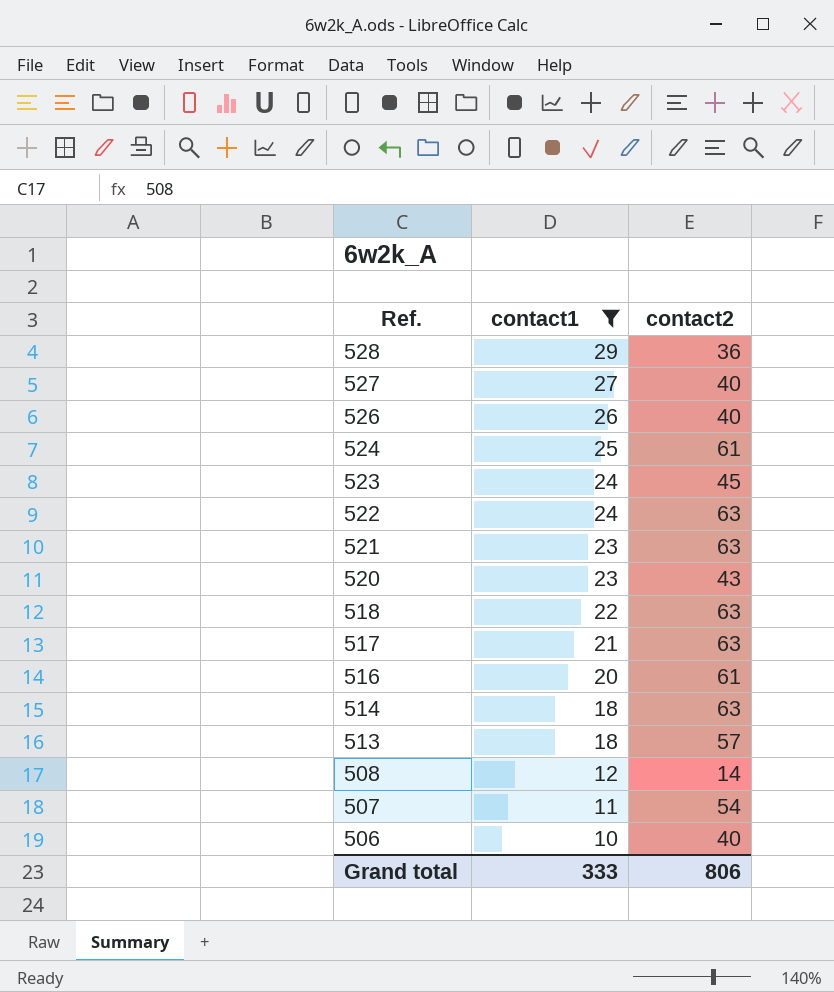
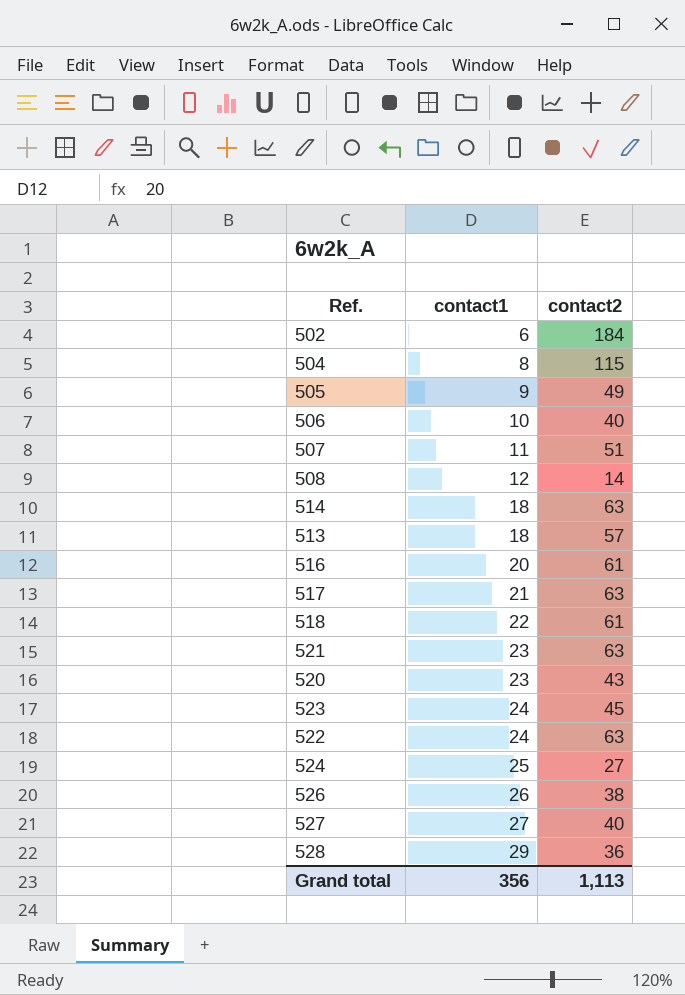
filter: contact1 >= 10 -> none
row order: Ref. descending -> contact1 ascending
507 | contact2: 54 -> 51
518 | contact2: 63 -> 61
524 | contact2: 61 -> 27
526 | contact2: 40 -> 38
Grand total | contact1: 333 -> 356
Grand total | contact2: 806 -> 1,113

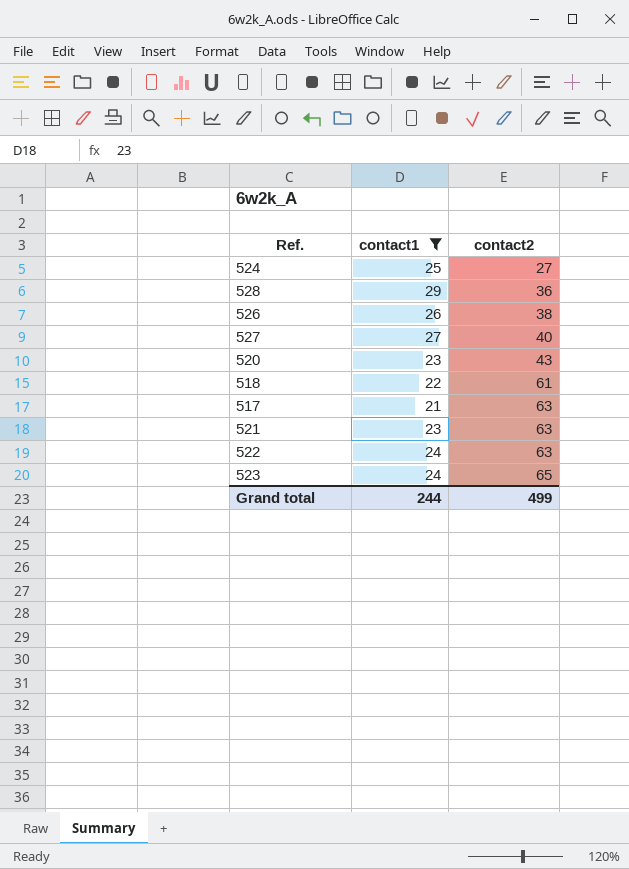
filter: none -> contact1 >= 21
row order: contact1 ascending -> contact2 ascending
523 | contact2: 45 -> 65
Grand total | contact1: 356 -> 244
Grand total | contact2: 1,113 -> 499

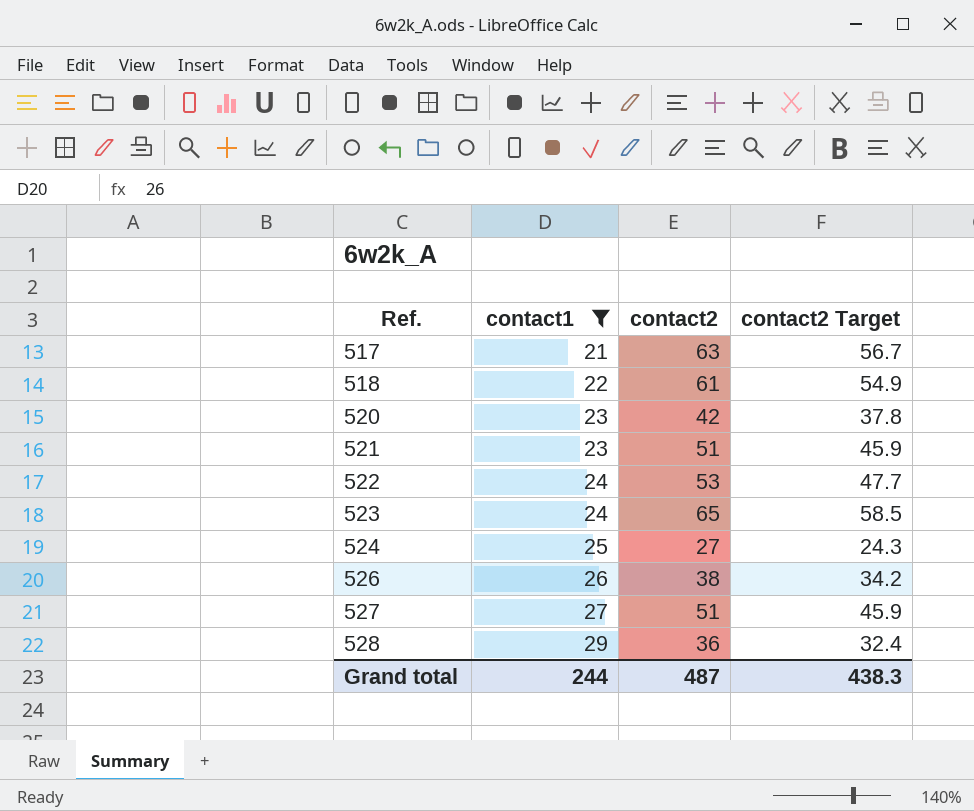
row order: contact2 ascending -> Ref. ascending
column contact2 Target | formula: none -> [contact2] * 0.9
520 | contact2: 43 -> 42
521 | contact2: 63 -> 51
522 | contact2: 63 -> 53
527 | contact2: 40 -> 51
Grand total | contact2: 499 -> 487

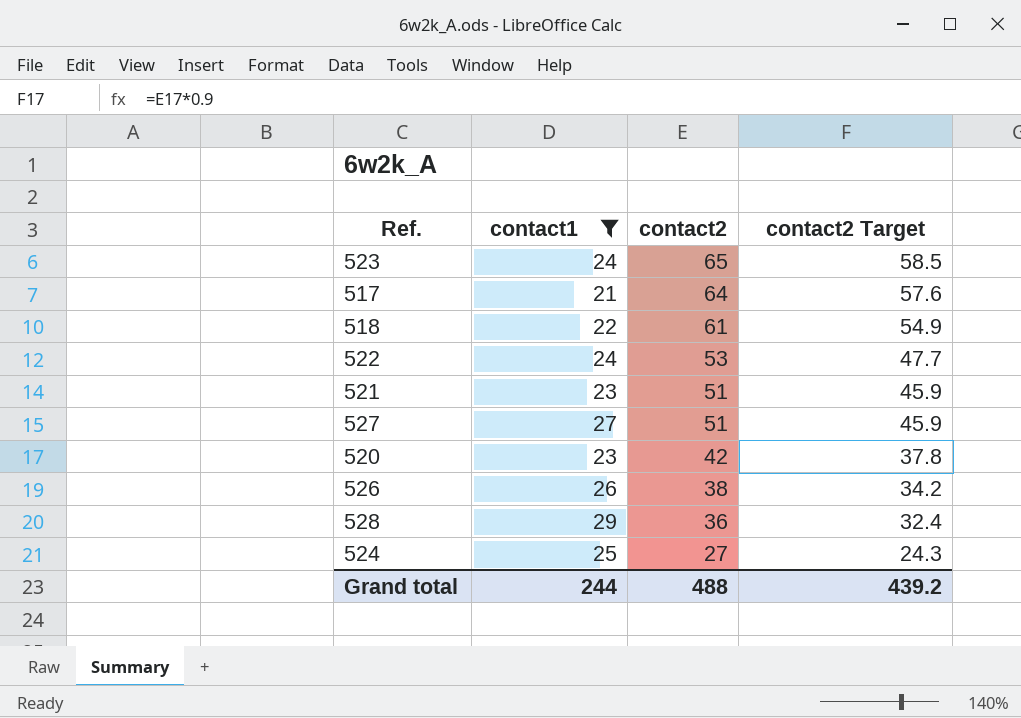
row order: Ref. ascending -> contact2 descending
517 | contact2: 63 -> 64
517 | contact2 Target: 56.7 -> 57.6
Grand total | contact2: 487 -> 488
Grand total | contact2 Target: 438.3 -> 439.2

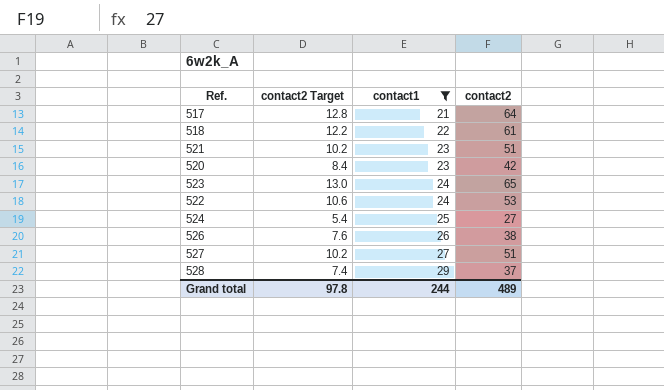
row order: contact2 descending -> contact1 ascending
column contact2 Target | formula: [contact2] * 0.9 -> [contact2] * 0.2
column contact2 Target | position: 4 -> 2
528 | contact2: 36 -> 37
Grand total | contact2 Target: 439.2 -> 97.8
Grand total | contact2: 488 -> 489

